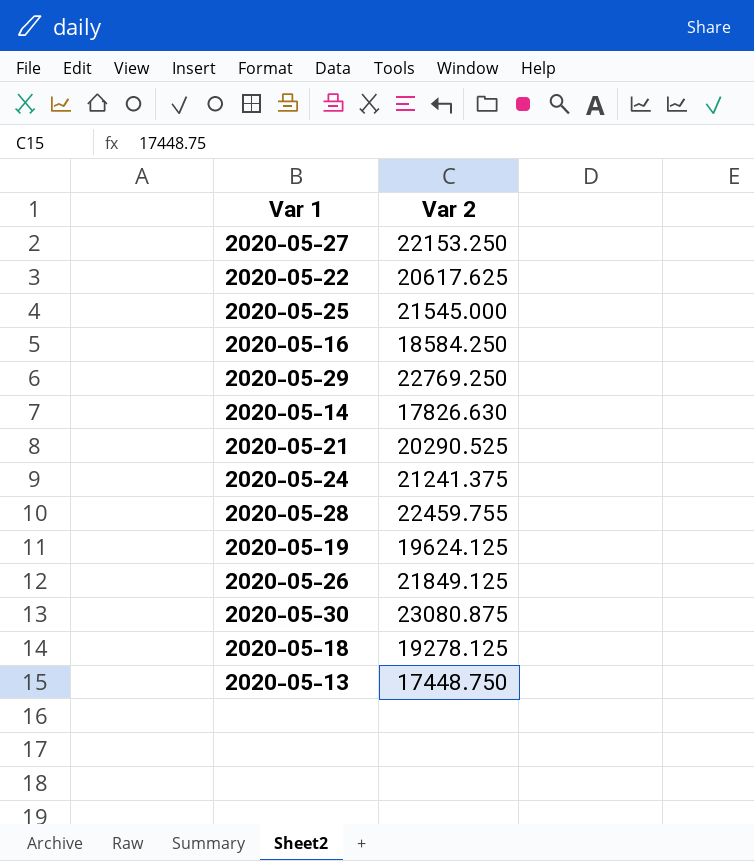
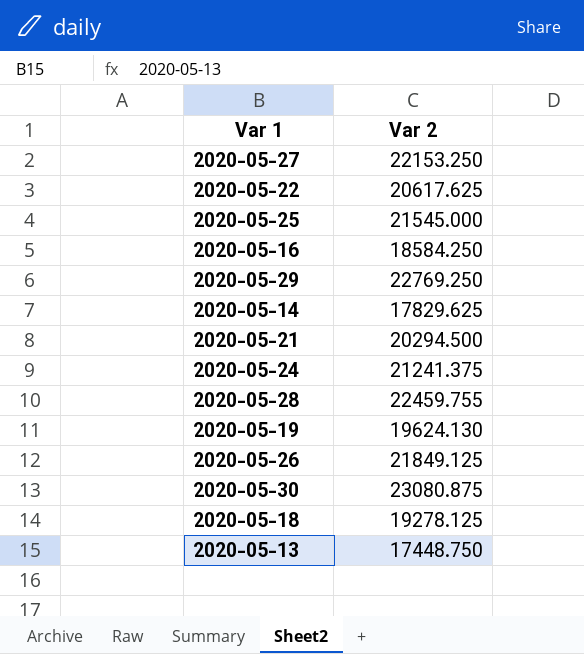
2020-05-14 | Var 2: 17826.630 -> 17829.625
2020-05-21 | Var 2: 20290.525 -> 20294.500
2020-05-19 | Var 2: 19624.125 -> 19624.130

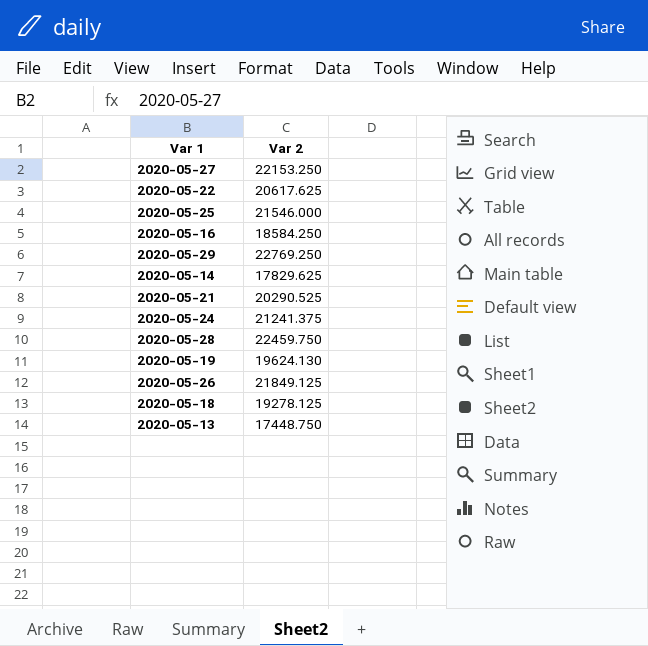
row 2020-05-30: 23080.875 -> none
2020-05-25 | Var 2: 21545.000 -> 21546.000
2020-05-21 | Var 2: 20294.500 -> 20290.525
2020-05-28 | Var 2: 22459.755 -> 22459.750

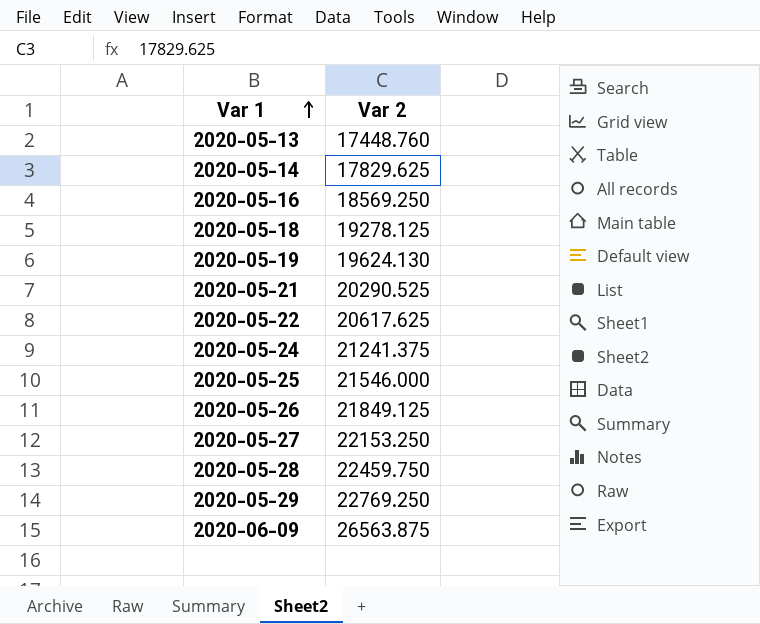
row order: none -> Var 1 ascending
2020-05-13 | Var 2: 17448.750 -> 17448.760
2020-05-16 | Var 2: 18584.250 -> 18569.250
row 2020-06-09: none -> 26563.875

